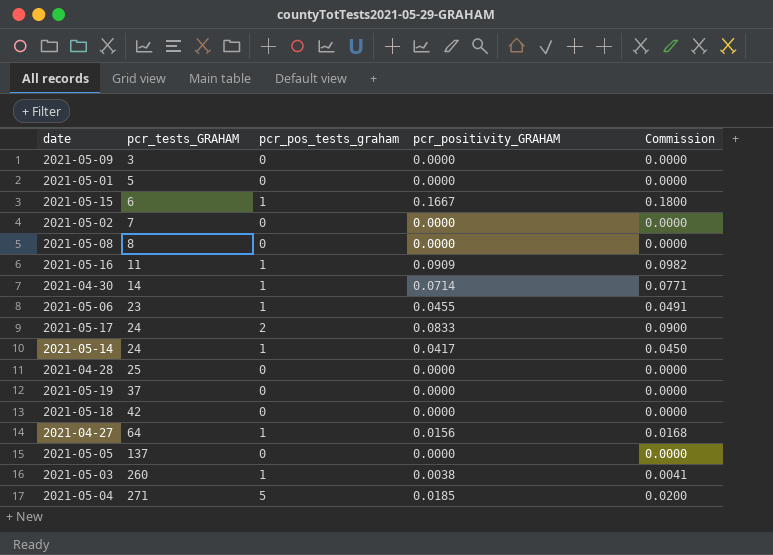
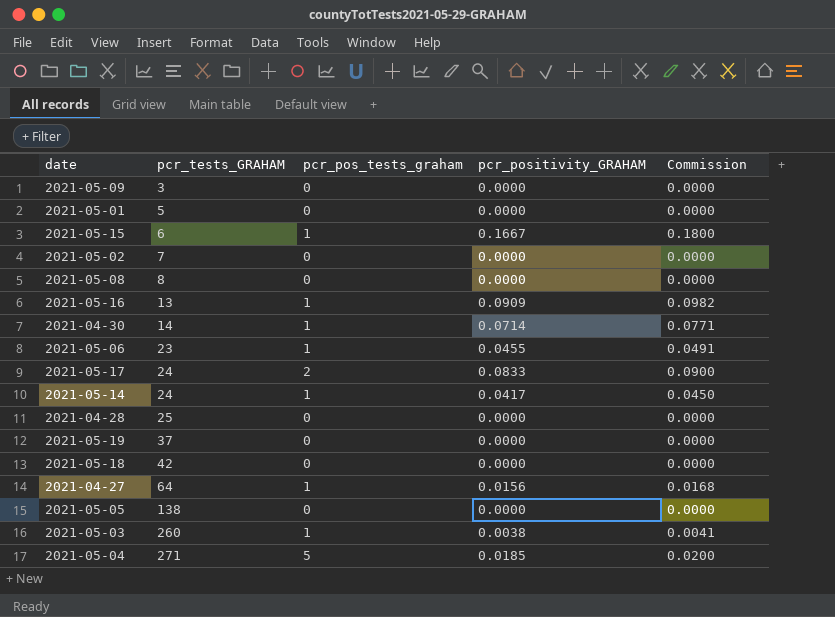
2021-05-16 | pcr_tests_GRAHAM: 11 -> 13
2021-05-05 | pcr_tests_GRAHAM: 137 -> 138

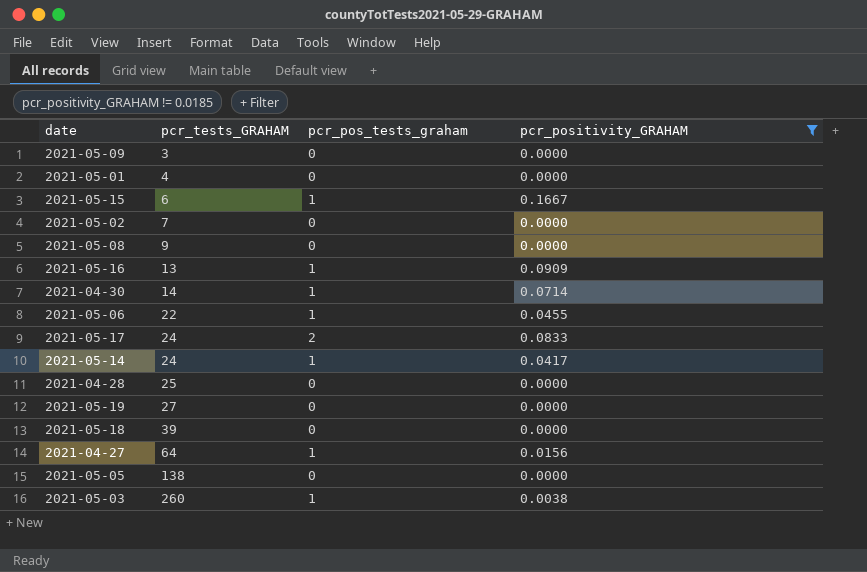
filter: none -> pcr_positivity_GRAHAM != 0.0185
column Commission | formula: [pcr_positivity_GRAHAM] * 1.08 -> none
2021-05-01 | pcr_tests_GRAHAM: 5 -> 4
2021-05-08 | pcr_tests_GRAHAM: 8 -> 9
2021-05-06 | pcr_tests_GRAHAM: 23 -> 22
2021-05-19 | pcr_tests_GRAHAM: 37 -> 27
2021-05-18 | pcr_tests_GRAHAM: 42 -> 39

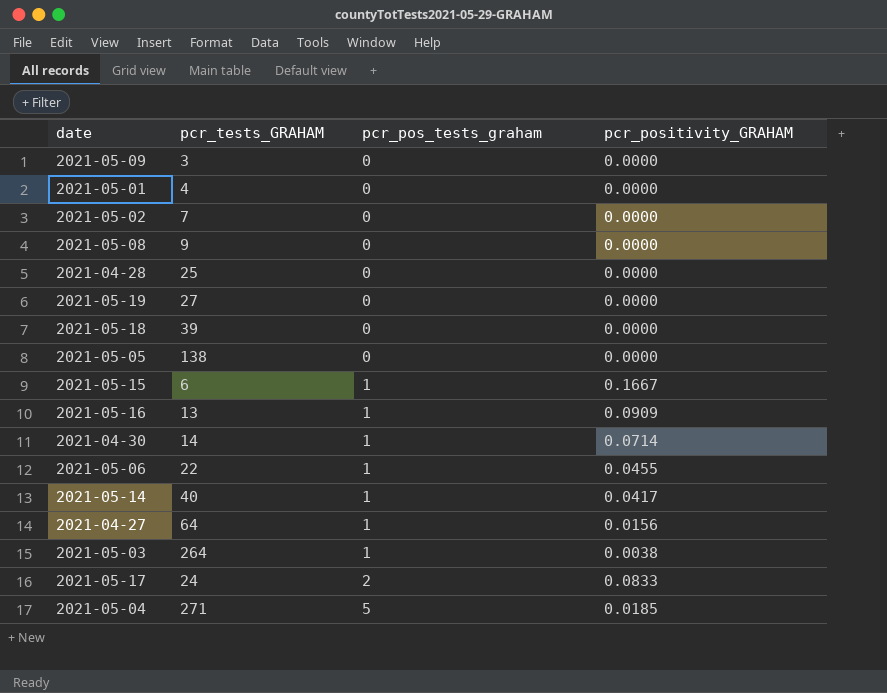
filter: pcr_positivity_GRAHAM != 0.0185 -> none
row order: pcr_tests_GRAHAM ascending -> pcr_pos_tests_graham ascending
2021-05-14 | pcr_tests_GRAHAM: 24 -> 40
2021-05-03 | pcr_tests_GRAHAM: 260 -> 264

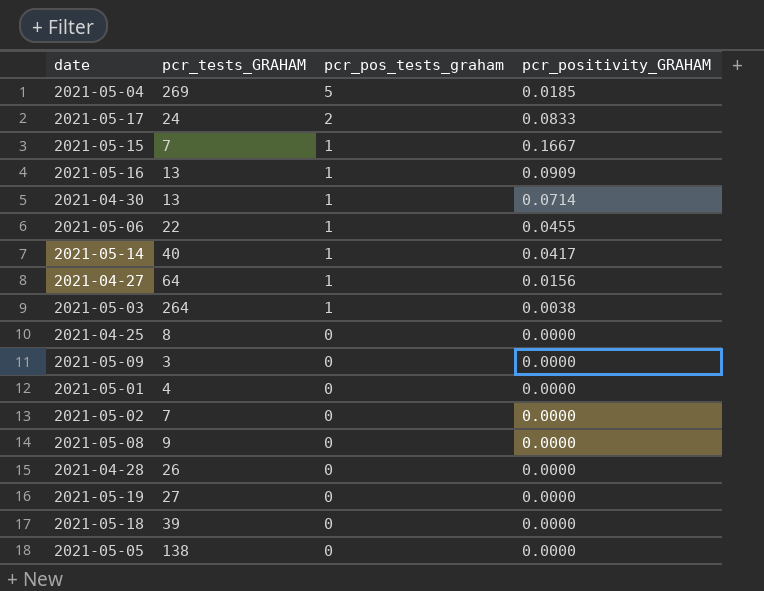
row order: pcr_pos_tests_graham ascending -> pcr_pos_tests_graham descending
2021-05-04 | pcr_tests_GRAHAM: 271 -> 269
2021-05-15 | pcr_tests_GRAHAM: 6 -> 7
2021-04-30 | pcr_tests_GRAHAM: 14 -> 13
row 2021-04-25: none -> 8 | 0 | 0.0000
2021-04-28 | pcr_tests_GRAHAM: 25 -> 26

